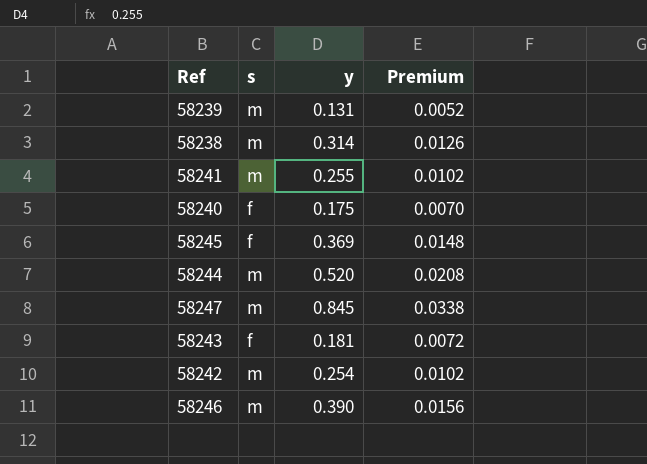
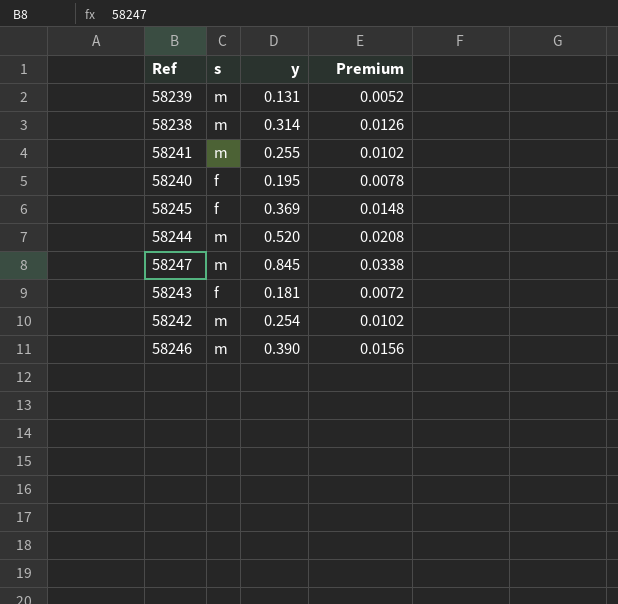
58240 | y: 0.175 -> 0.195
58240 | Premium: 0.0070 -> 0.0078

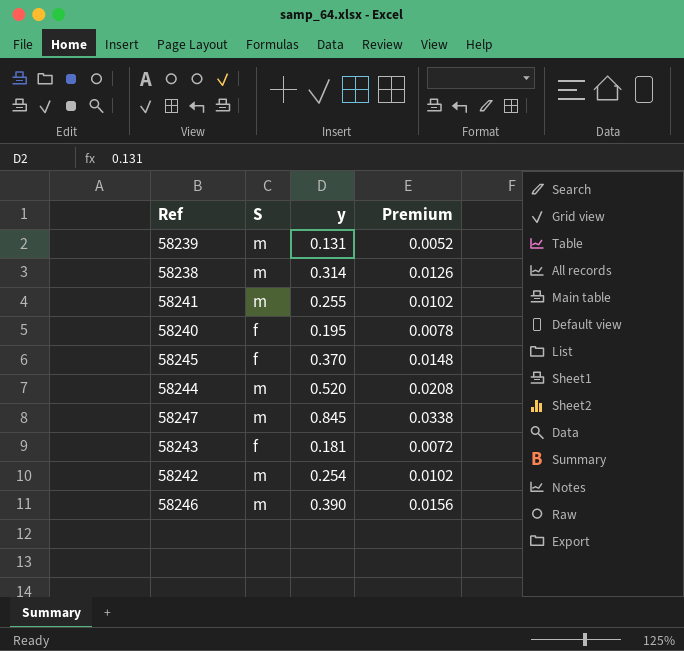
column name: s -> S
58245 | y: 0.369 -> 0.370

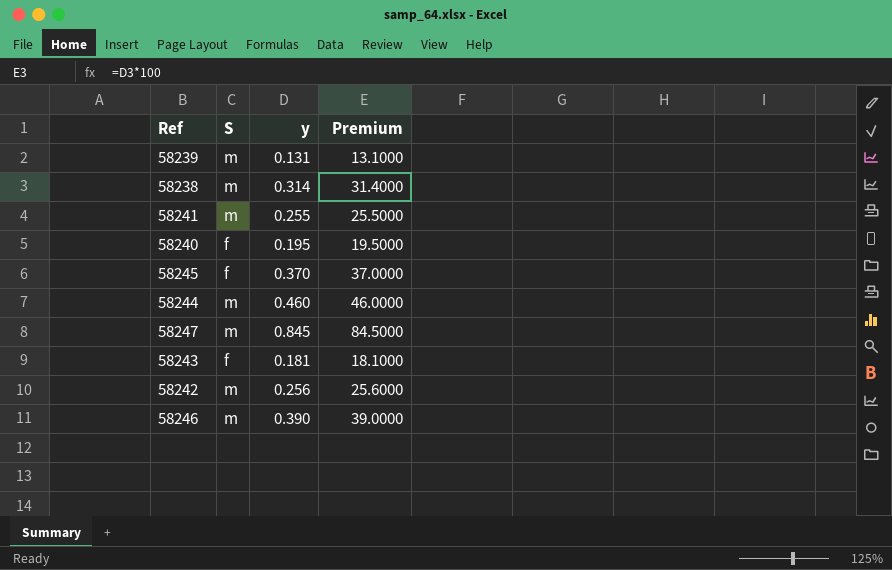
column Premium | formula: [y] * 0.04 -> [y] * 100
58244 | y: 0.520 -> 0.460
58242 | y: 0.254 -> 0.256

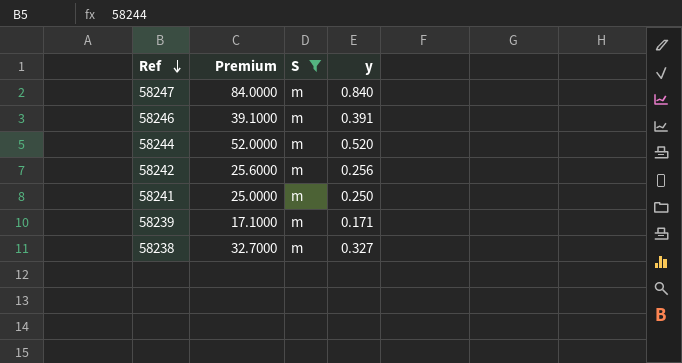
filter: none -> S = m
row order: none -> Ref descending
column Premium | position: 4 -> 2
58247 | Premium: 84.5000 -> 84.0000
58247 | y: 0.845 -> 0.840
58246 | Premium: 39.0000 -> 39.1000
58246 | y: 0.390 -> 0.391
58244 | Premium: 46.0000 -> 52.0000
58244 | y: 0.460 -> 0.520
58241 | Premium: 25.5000 -> 25.0000
58241 | y: 0.255 -> 0.250
58239 | Premium: 13.1000 -> 17.1000
58239 | y: 0.131 -> 0.171
58238 | Premium: 31.4000 -> 32.7000
58238 | y: 0.314 -> 0.327

